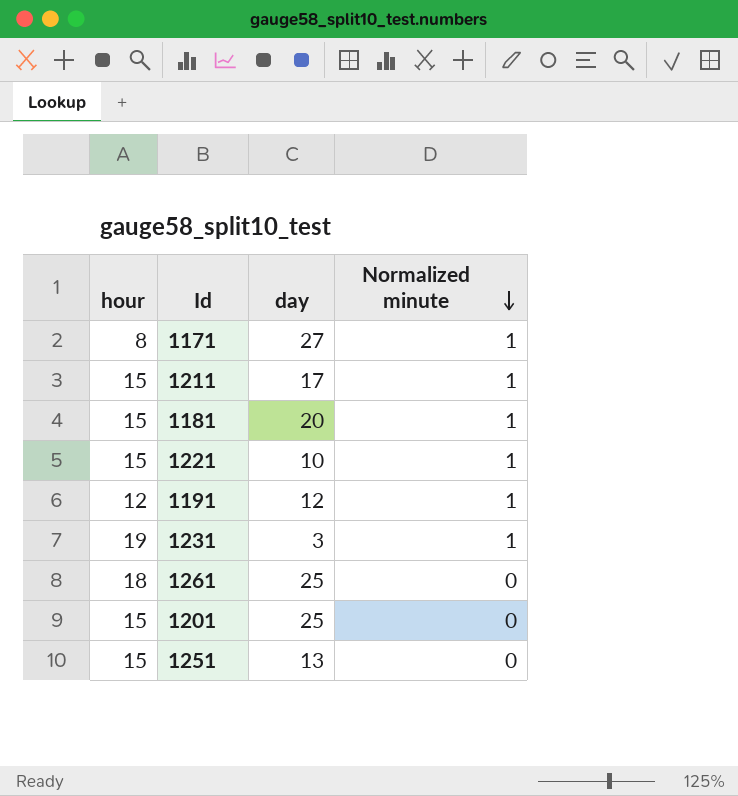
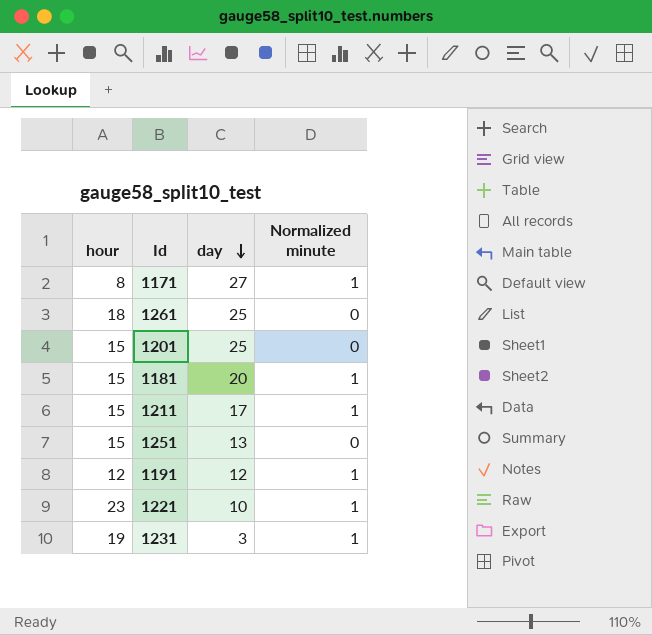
row order: Normalized minute descending -> day descending
1221 | hour: 15 -> 23

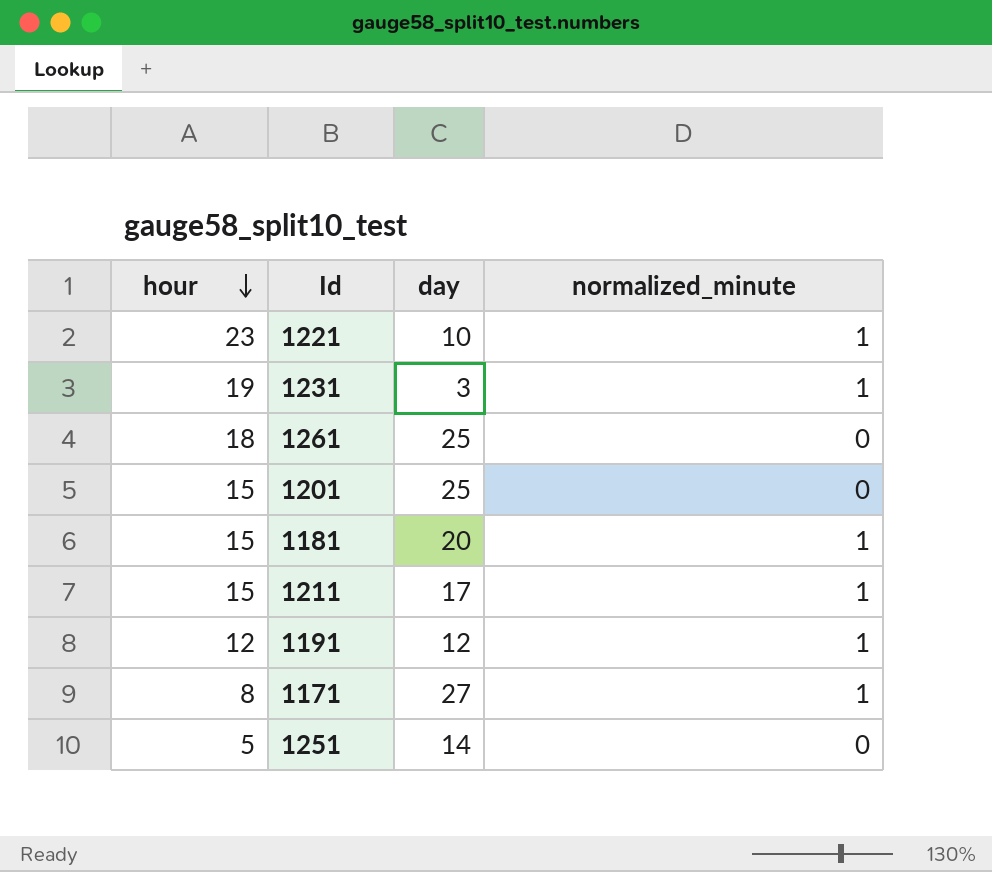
row order: day descending -> hour descending
column name: Normalized minute -> normalized_minute
1251 | hour: 15 -> 5
1251 | day: 13 -> 14

